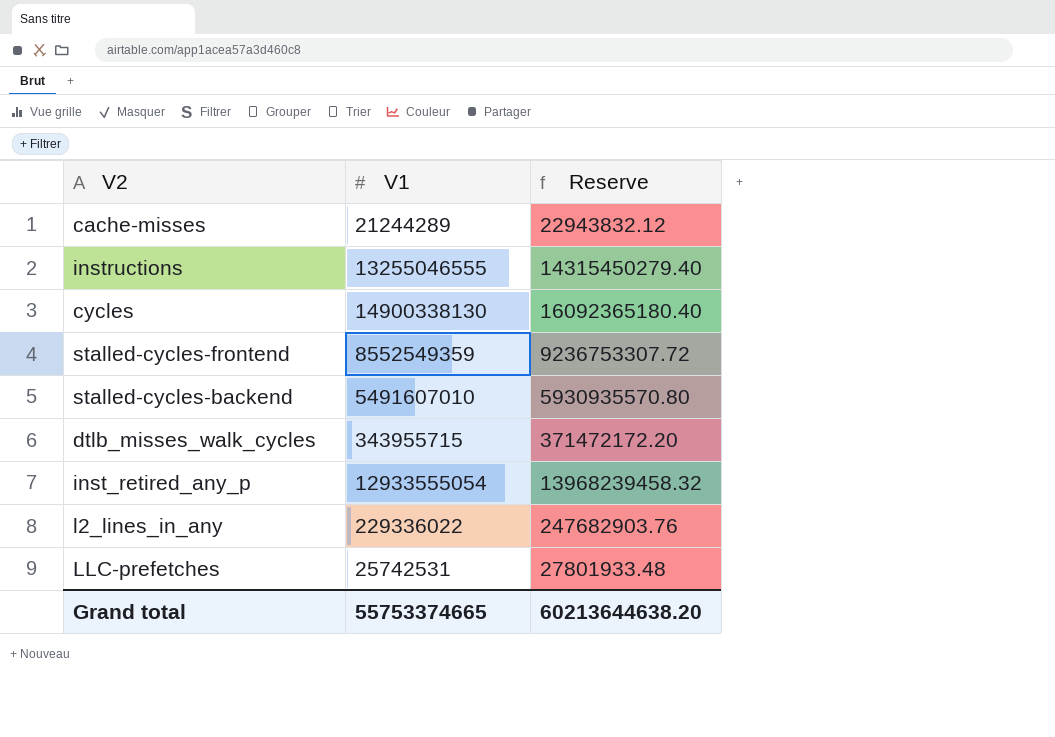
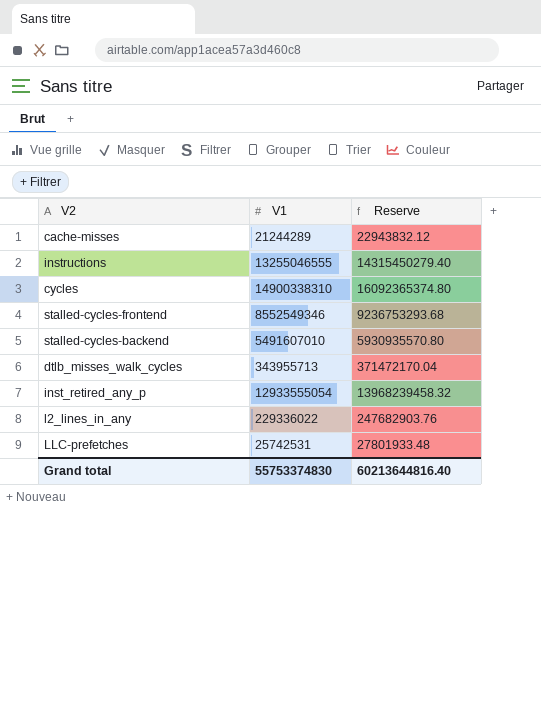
cycles | V1: 14900338130 -> 14900338310
cycles | Reserve: 16092365180.40 -> 16092365374.80
stalled-cycles-frontend | V1: 8552549359 -> 8552549346
stalled-cycles-frontend | Reserve: 9236753307.72 -> 9236753293.68
dtlb_misses_walk_cycles | V1: 343955715 -> 343955713
dtlb_misses_walk_cycles | Reserve: 371472172.20 -> 371472170.04
Grand total | V1: 55753374665 -> 55753374830
Grand total | Reserve: 60213644638.20 -> 60213644816.40

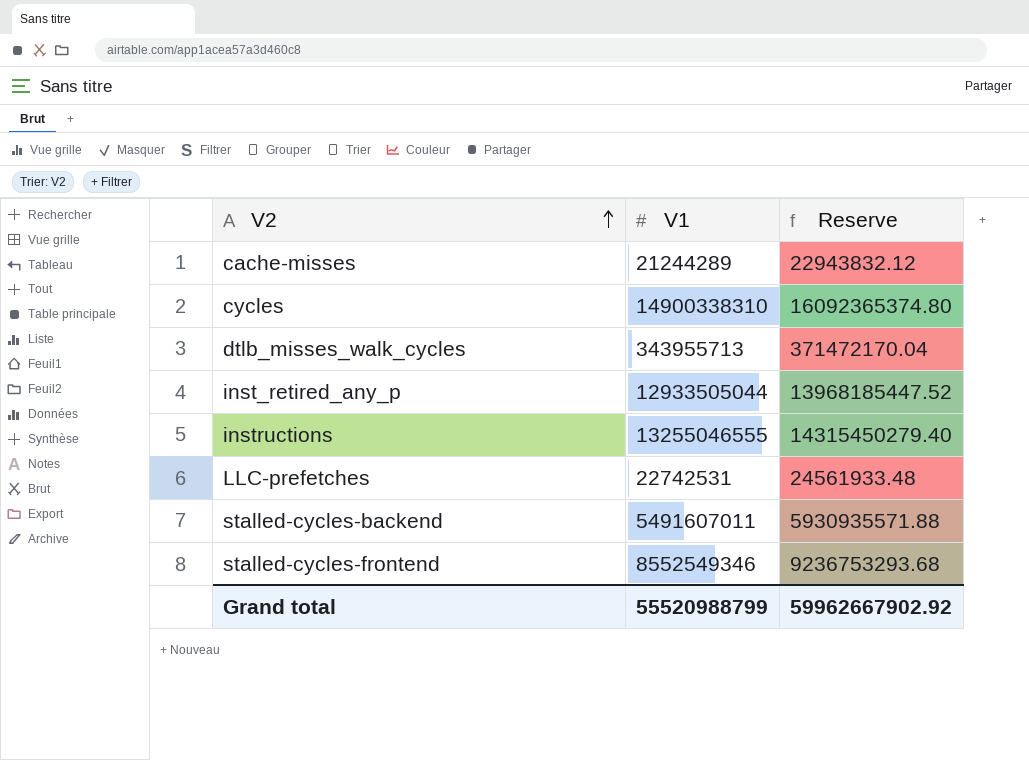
row order: none -> V2 ascending
row l2_lines_in_any: 229336022 | 247682903.76 -> none
inst_retired_any_p | V1: 12933555054 -> 12933505044
inst_retired_any_p | Reserve: 13968239458.32 -> 13968185447.52
LLC-prefetches | V1: 25742531 -> 22742531
LLC-prefetches | Reserve: 27801933.48 -> 24561933.48
stalled-cycles-backend | V1: 5491607010 -> 5491607011
stalled-cycles-backend | Reserve: 5930935570.80 -> 5930935571.88
Grand total | V1: 55753374830 -> 55520988799
Grand total | Reserve: 60213644816.40 -> 59962667902.92

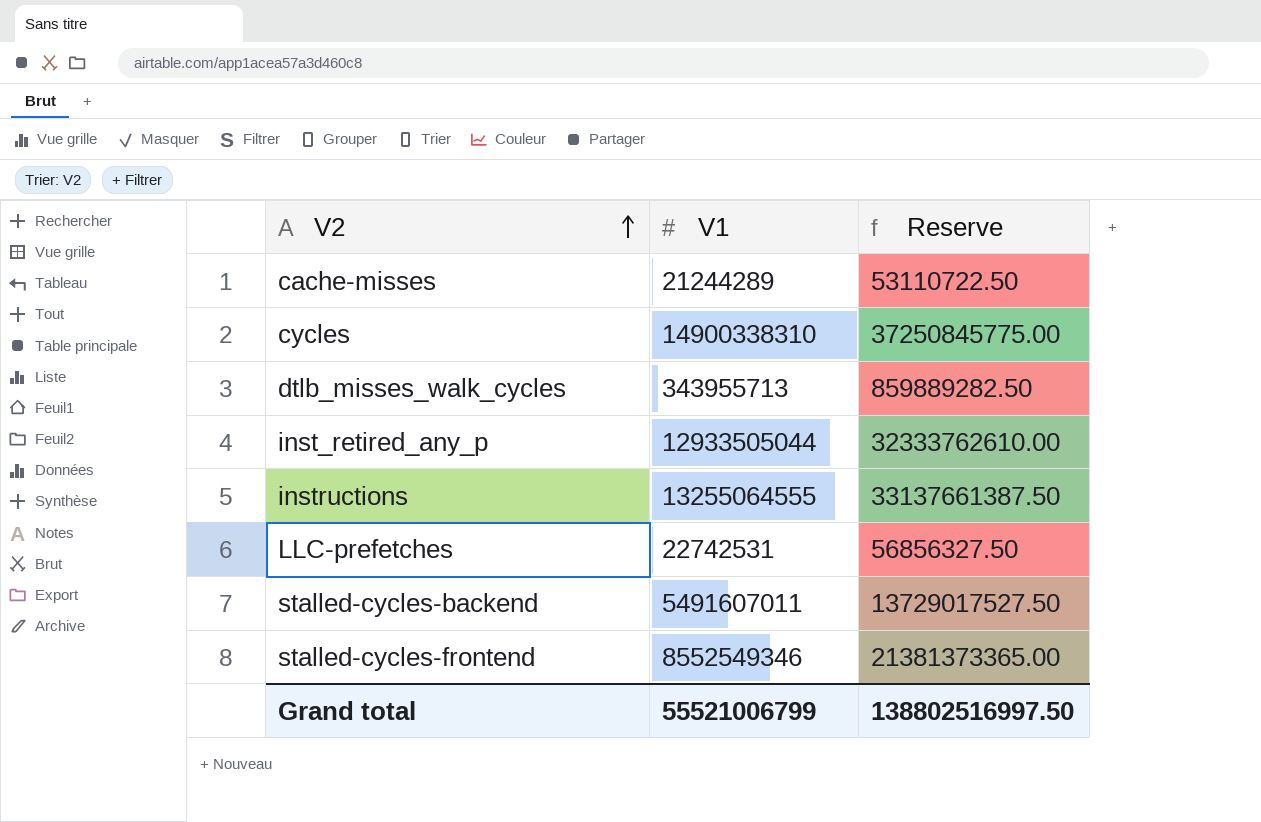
column Reserve | formula: [V1] * 1.08 -> [V1] * 2.5
instructions | V1: 13255046555 -> 13255064555
Grand total | V1: 55520988799 -> 55521006799
Grand total | Reserve: 59962667902.92 -> 138802516997.50

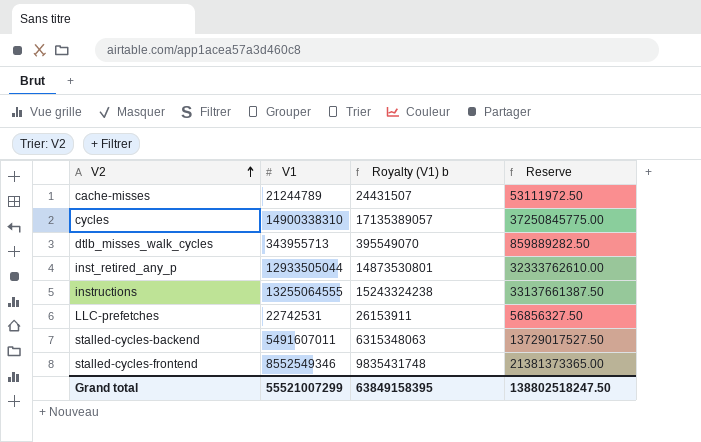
column Royalty (V1) b | formula: none -> [V1] * 1.15
cache-misses | V1: 21244289 -> 21244789
cache-misses | Reserve: 53110722.50 -> 53111972.50
Grand total | V1: 55521006799 -> 55521007299
Grand total | Reserve: 138802516997.50 -> 138802518247.50

